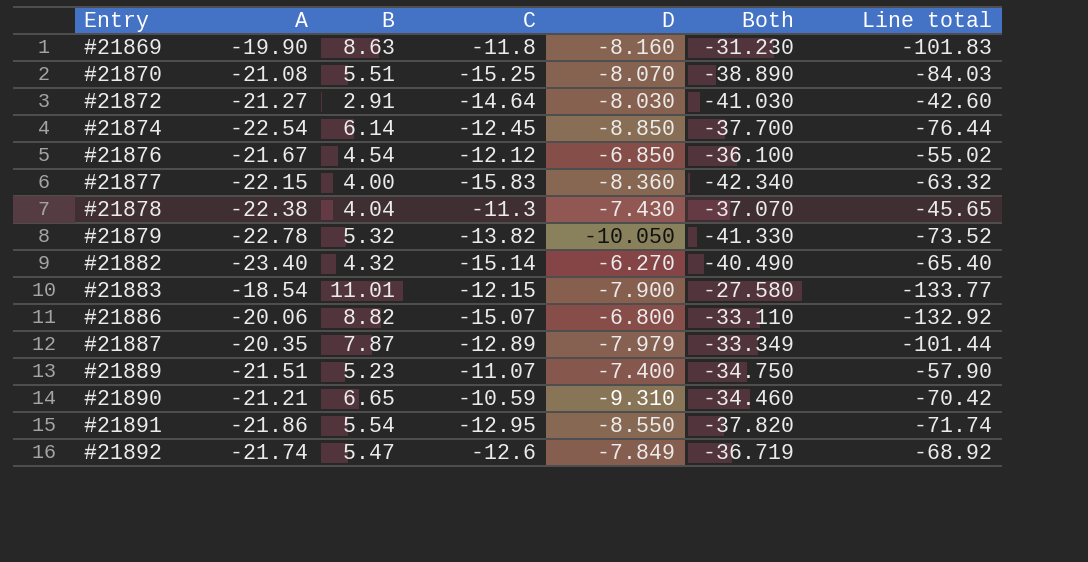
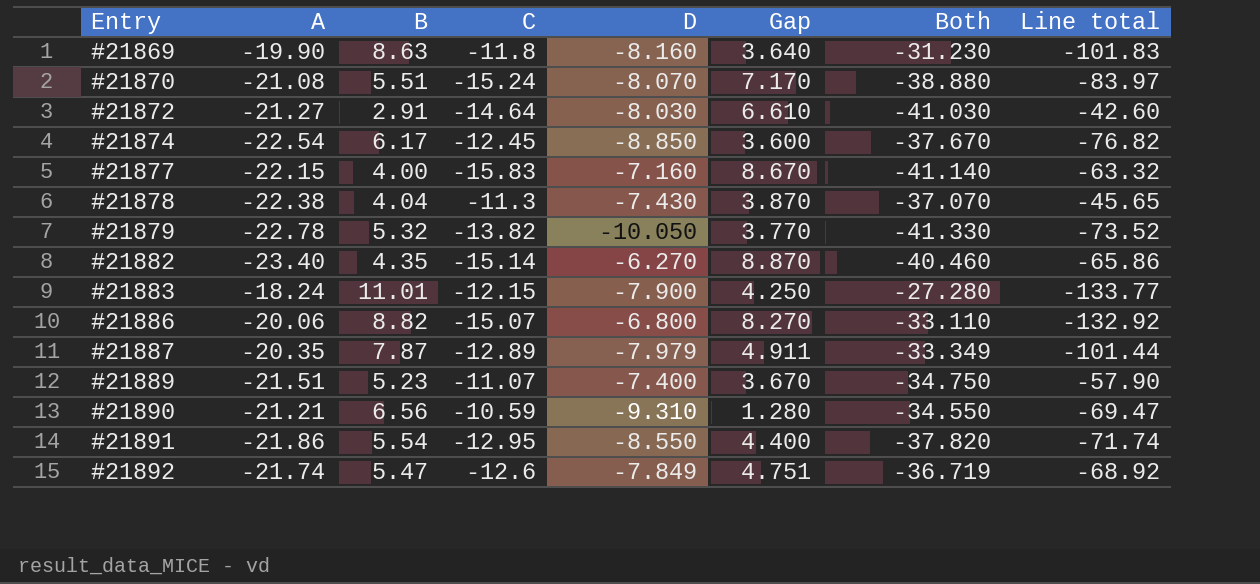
column Gap | formula: none -> [D] - [C]
row #21876: -21.67 | 4.54 | -12.12 | -6.850 | -36.100 | -55.02 -> none
#21870 | C: -15.25 -> -15.24
#21870 | Both: -38.890 -> -38.880
#21870 | Line total: -84.03 -> -83.97
#21874 | B: 6.14 -> 6.17
#21874 | Both: -37.700 -> -37.670
#21874 | Line total: -76.44 -> -76.82
#21877 | D: -8.360 -> -7.160
#21877 | Both: -42.340 -> -41.140
#21882 | B: 4.32 -> 4.35
#21882 | Both: -40.490 -> -40.460
#21882 | Line total: -65.40 -> -65.86
#21883 | A: -18.54 -> -18.24
#21883 | Both: -27.580 -> -27.280
#21890 | B: 6.65 -> 6.56
#21890 | Both: -34.460 -> -34.550
#21890 | Line total: -70.42 -> -69.47

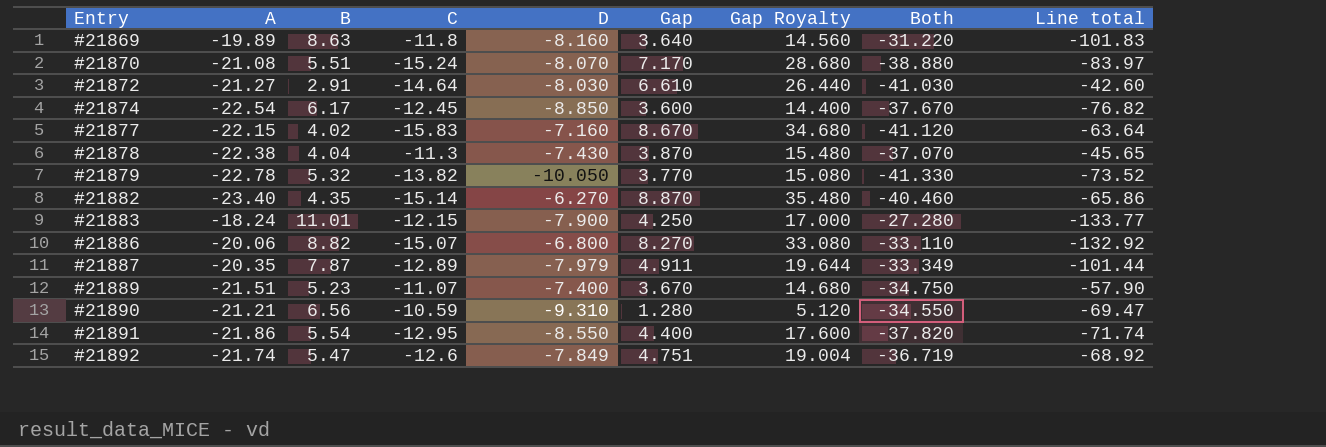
column Gap Royalty | formula: none -> [Gap] * 4
#21869 | A: -19.90 -> -19.89
#21869 | Both: -31.230 -> -31.220
#21877 | B: 4.00 -> 4.02
#21877 | Both: -41.140 -> -41.120
#21877 | Line total: -63.32 -> -63.64

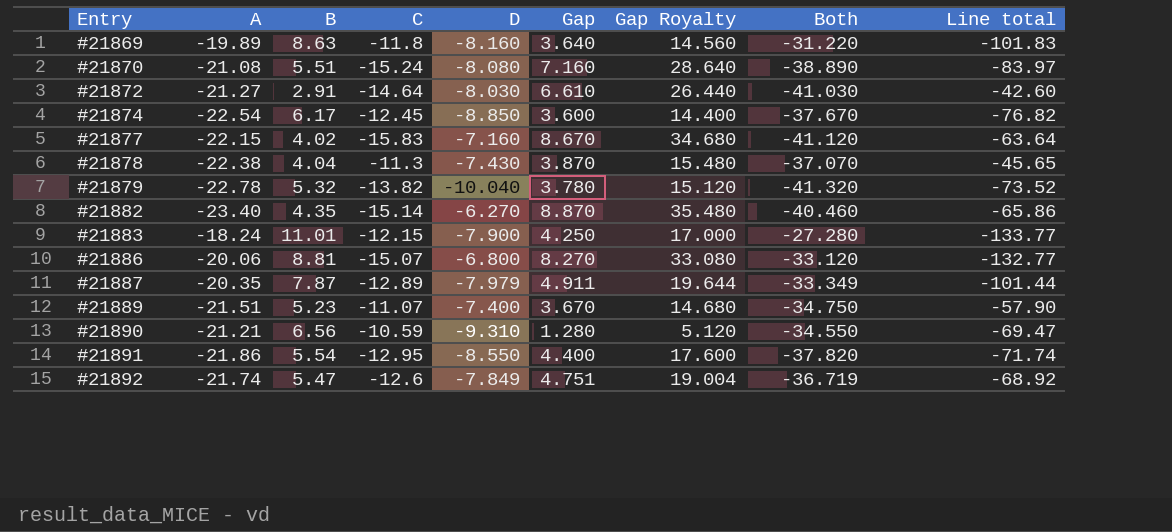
#21870 | D: -8.070 -> -8.080
#21870 | Gap: 7.170 -> 7.160
#21870 | Gap Royalty: 28.680 -> 28.640
#21870 | Both: -38.880 -> -38.890
#21879 | D: -10.050 -> -10.040
#21879 | Gap: 3.770 -> 3.780
#21879 | Gap Royalty: 15.080 -> 15.120
#21879 | Both: -41.330 -> -41.320
#21886 | B: 8.82 -> 8.81
#21886 | Both: -33.110 -> -33.120
#21886 | Line total: -132.92 -> -132.77

